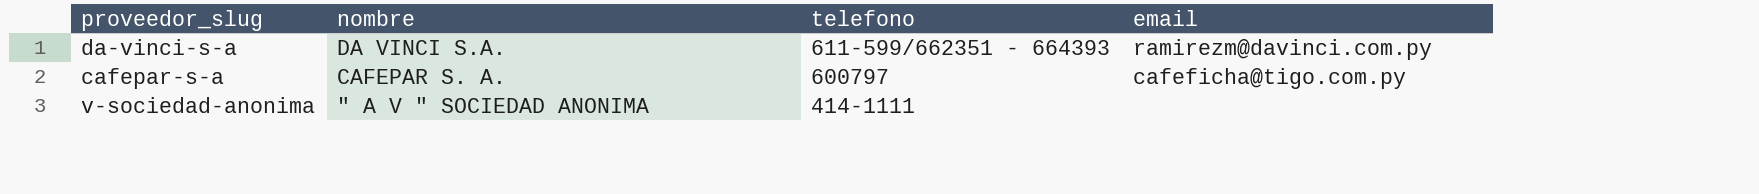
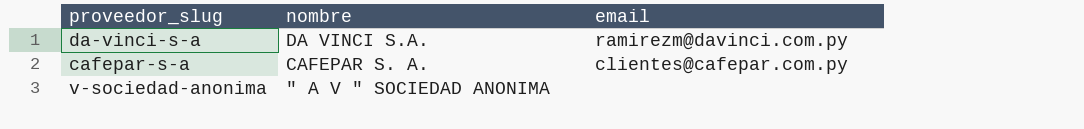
column telefono | position: 3 -> none
cafepar-s-a | email: cafeficha@tigo.com.py -> clientes@cafepar.com.py

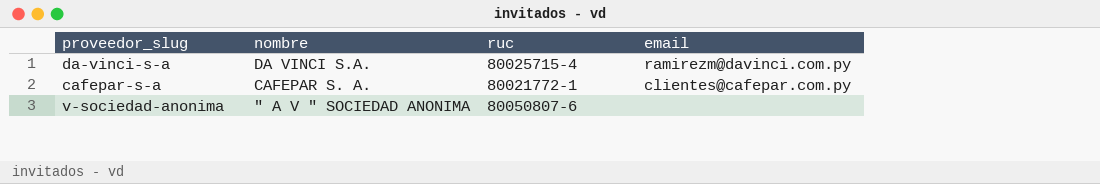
column ruc | position: none -> 3

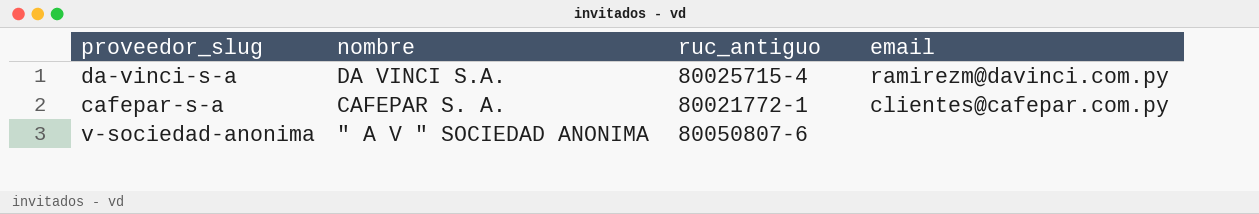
column name: ruc -> ruc_antiguo

